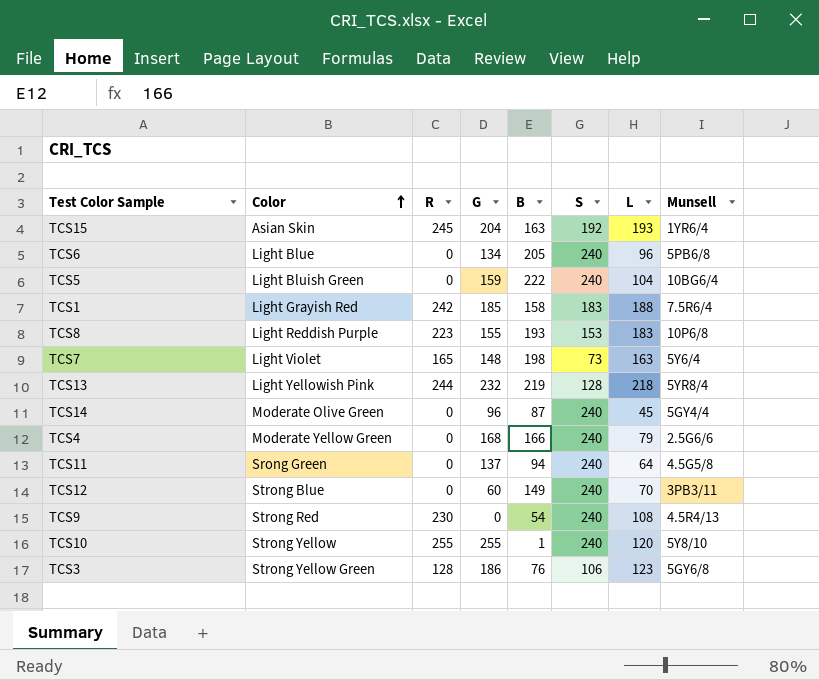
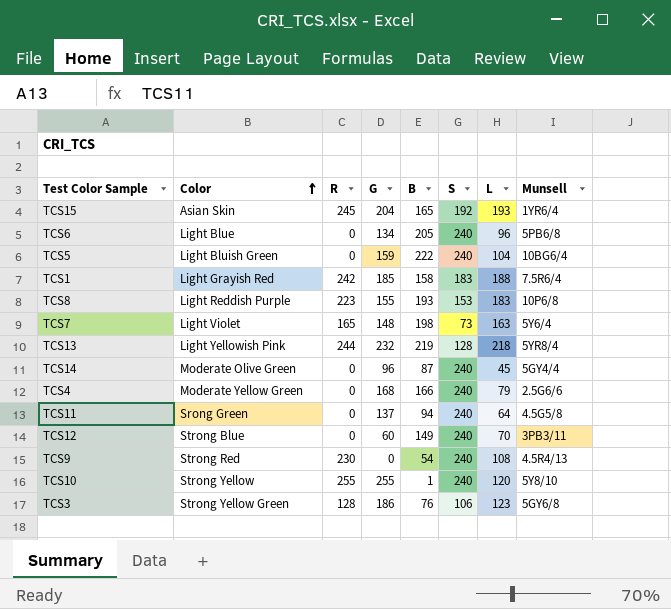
TCS15 | B: 163 -> 165

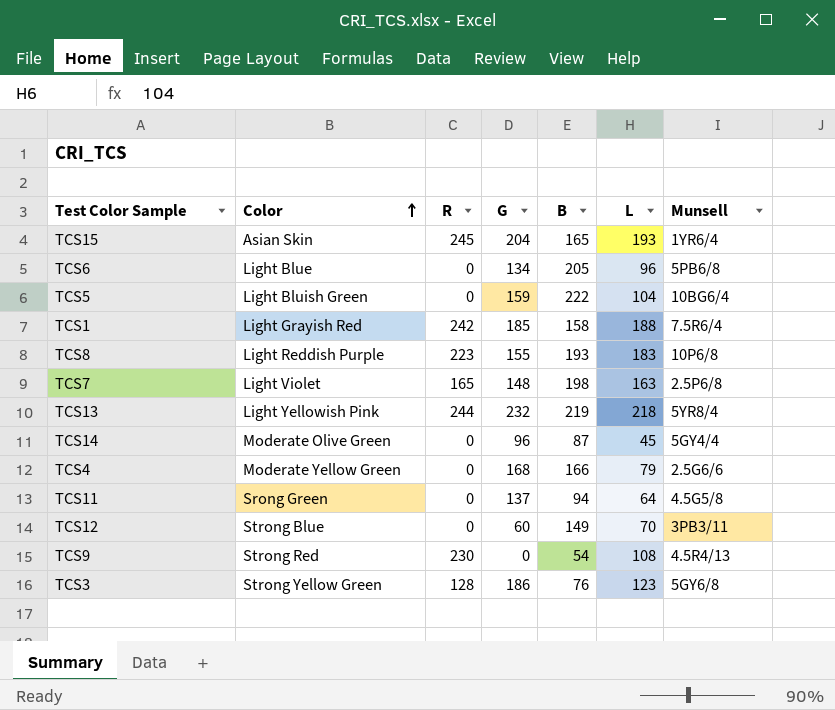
column S | position: 6 -> none
row TCS10: Strong Yellow | 255 | 255 | 1 | 240 | 120 | 5Y8/10 -> none
TCS7 | Munsell: 5Y6/4 -> 2.5P6/8

